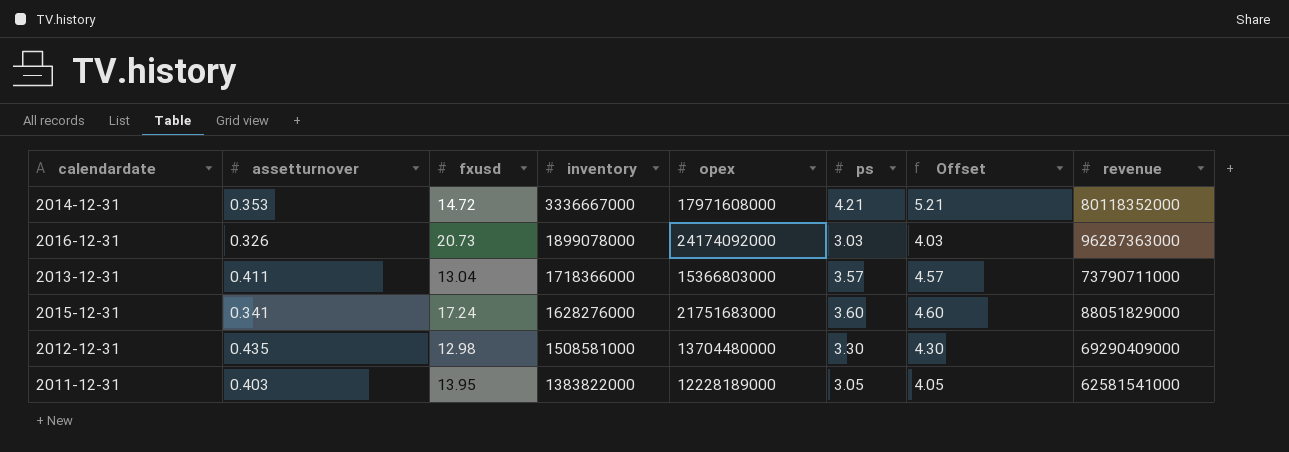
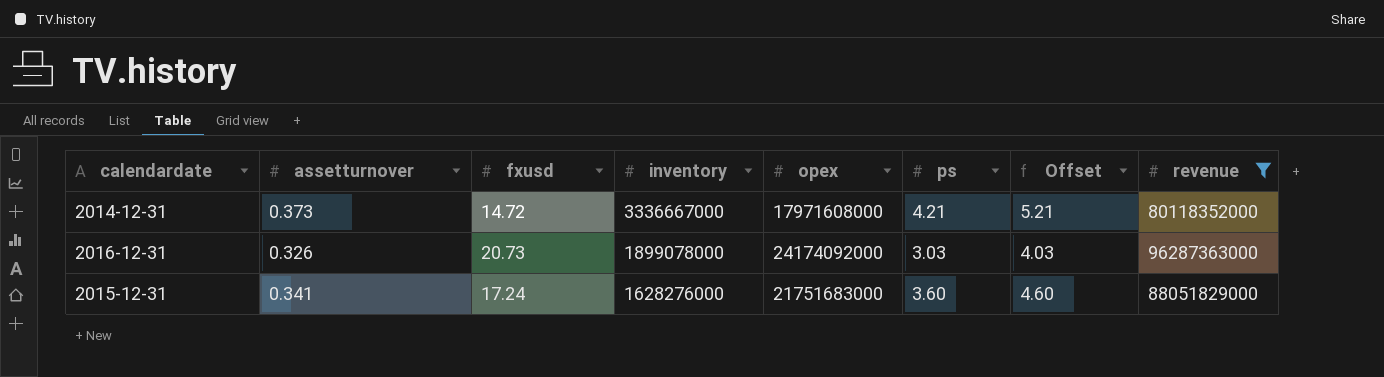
filter: none -> revenue >= 80118352000
2014-12-31 | assetturnover: 0.353 -> 0.373

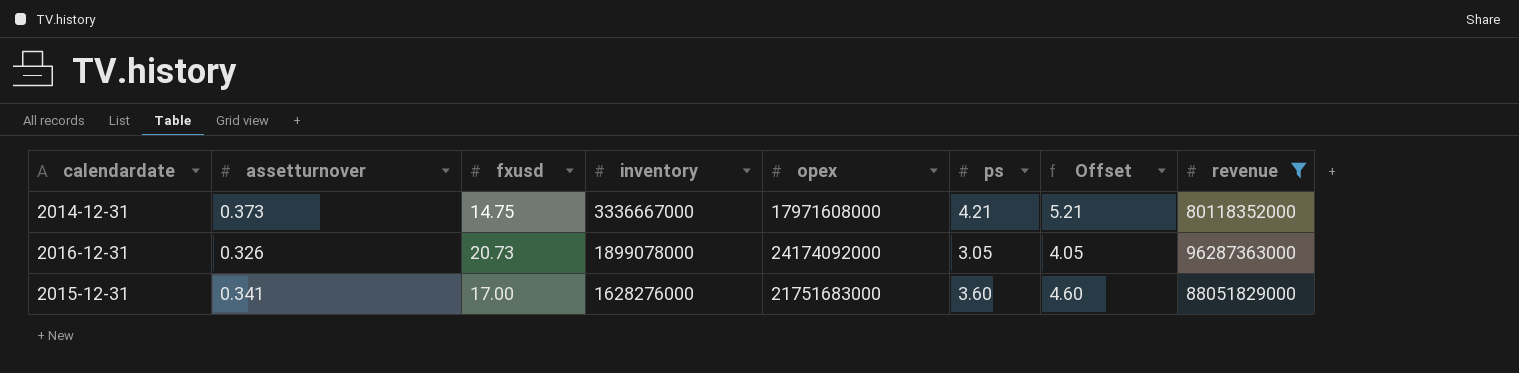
2014-12-31 | fxusd: 14.72 -> 14.75
2016-12-31 | ps: 3.03 -> 3.05
2016-12-31 | Offset: 4.03 -> 4.05
2015-12-31 | fxusd: 17.24 -> 17.00

